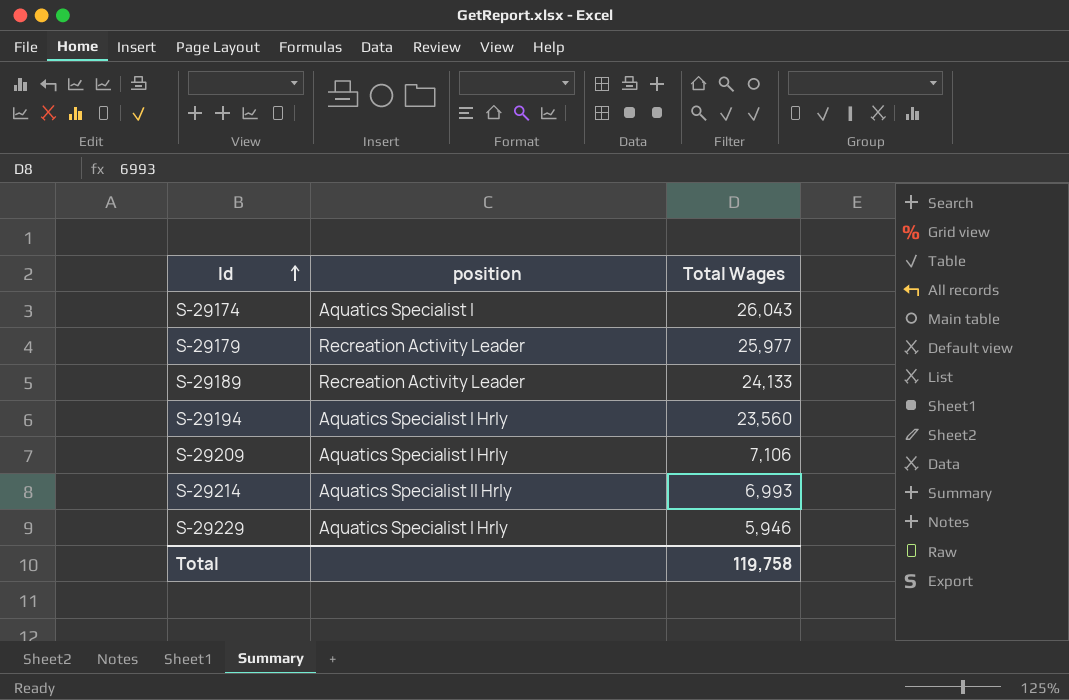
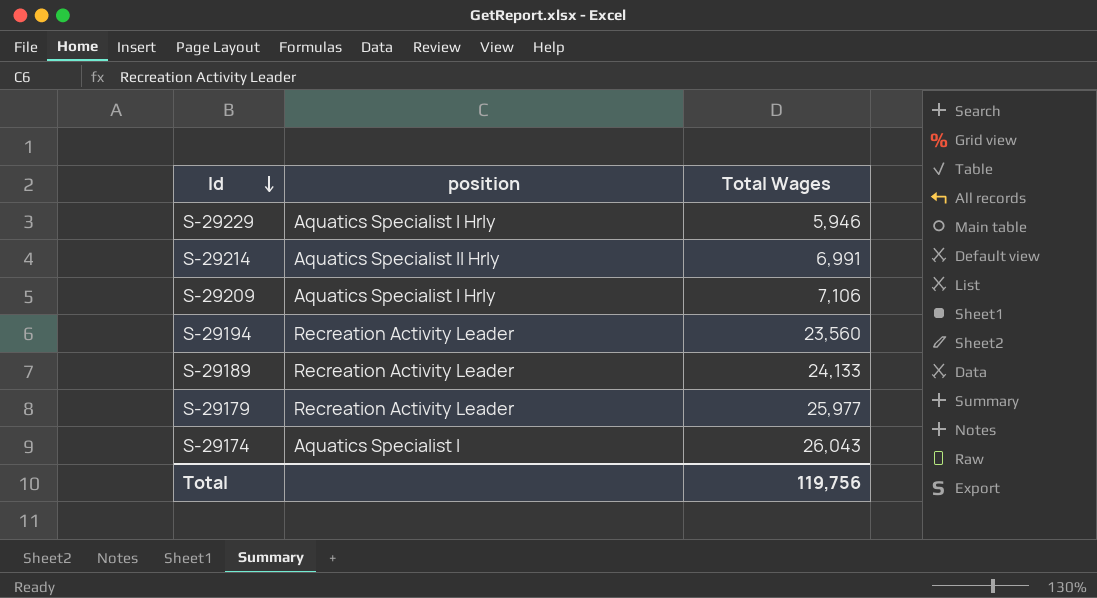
row order: Id ascending -> Id descending
S-29214 | Total Wages: 6,993 -> 6,991
S-29194 | position: Aquatics Specialist I Hrly -> Recreation Activity Leader
Total | Total Wages: 119,758 -> 119,756

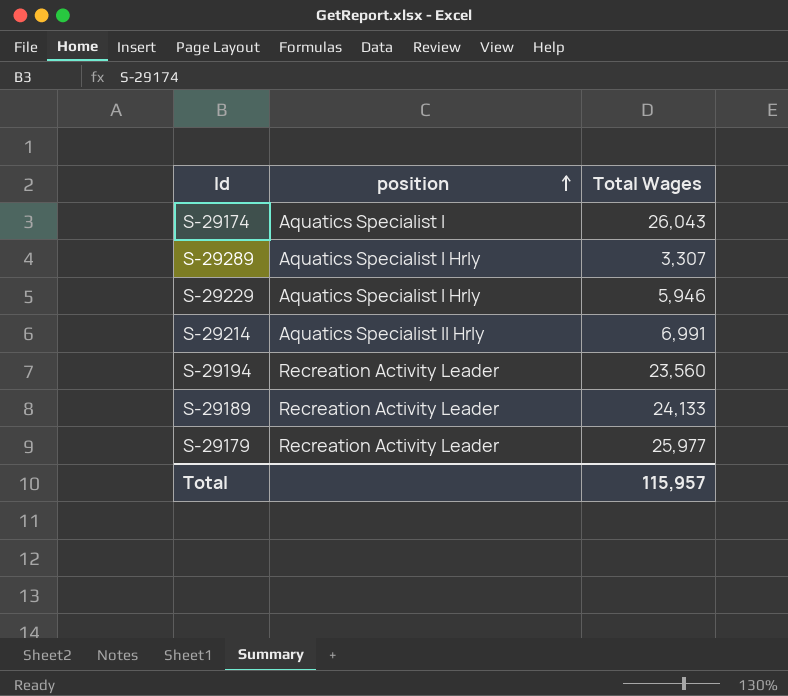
row order: Id descending -> position ascending
row S-29209: Aquatics Specialist I Hrly | 7,106 -> none
row S-29289: none -> Aquatics Specialist I Hrly | 3,307
Total | Total Wages: 119,756 -> 115,957

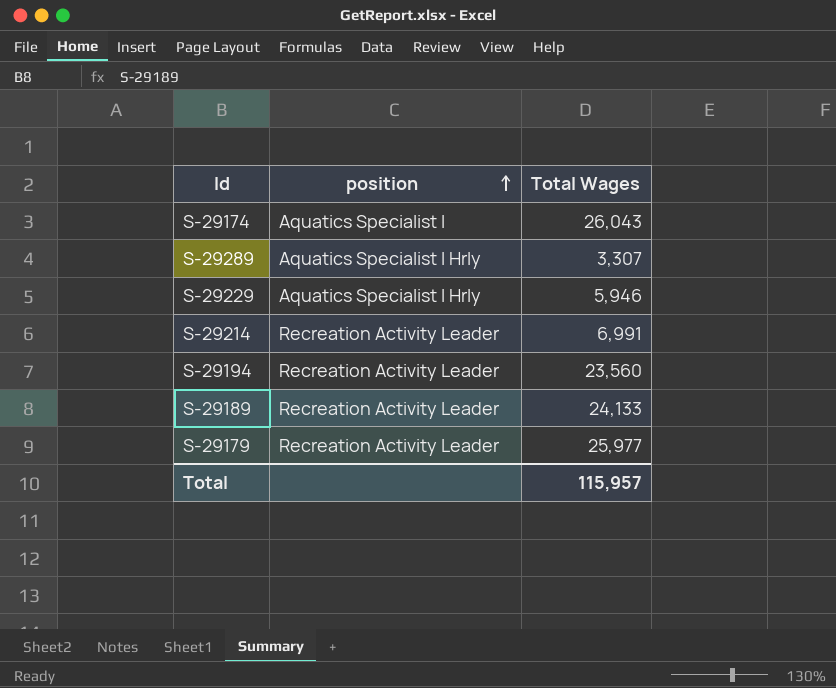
S-29214 | position: Aquatics Specialist II Hrly -> Recreation Activity Leader

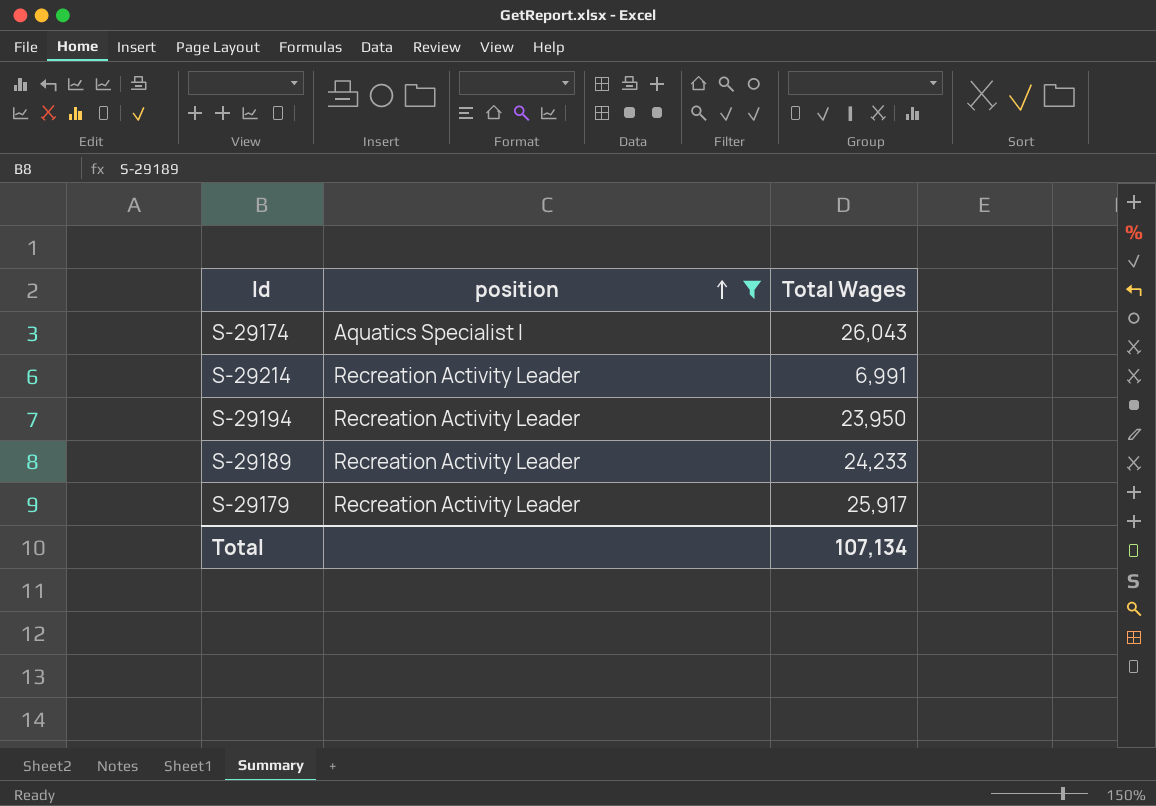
filter: none -> position != Aquatics Specialist I Hrly
S-29194 | Total Wages: 23,560 -> 23,950
S-29189 | Total Wages: 24,133 -> 24,233
S-29179 | Total Wages: 25,977 -> 25,917
Total | Total Wages: 115,957 -> 107,134

